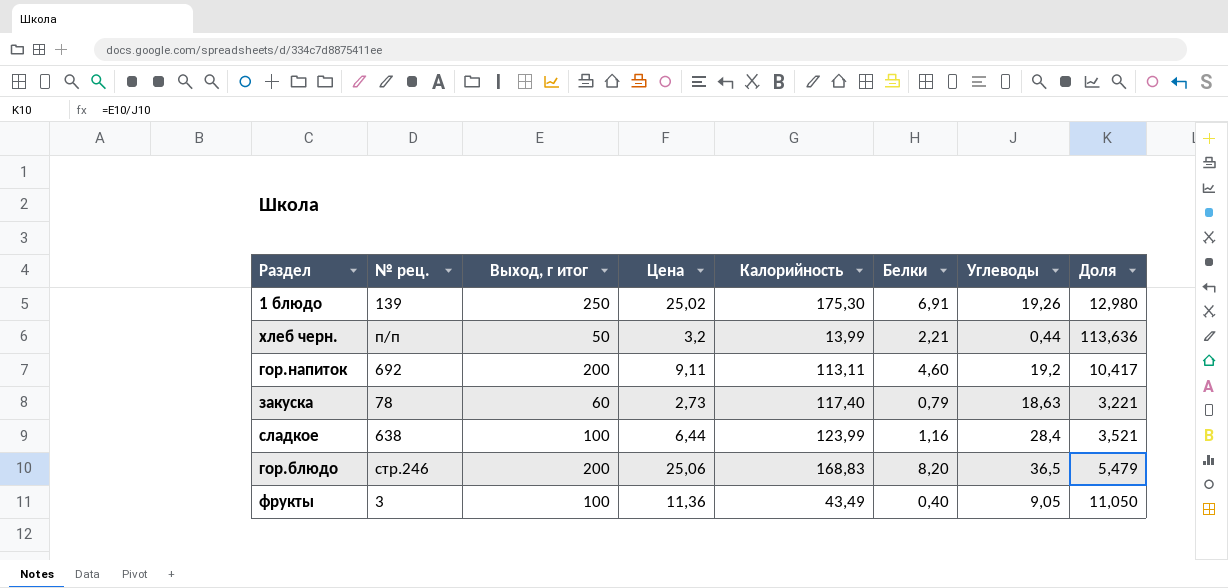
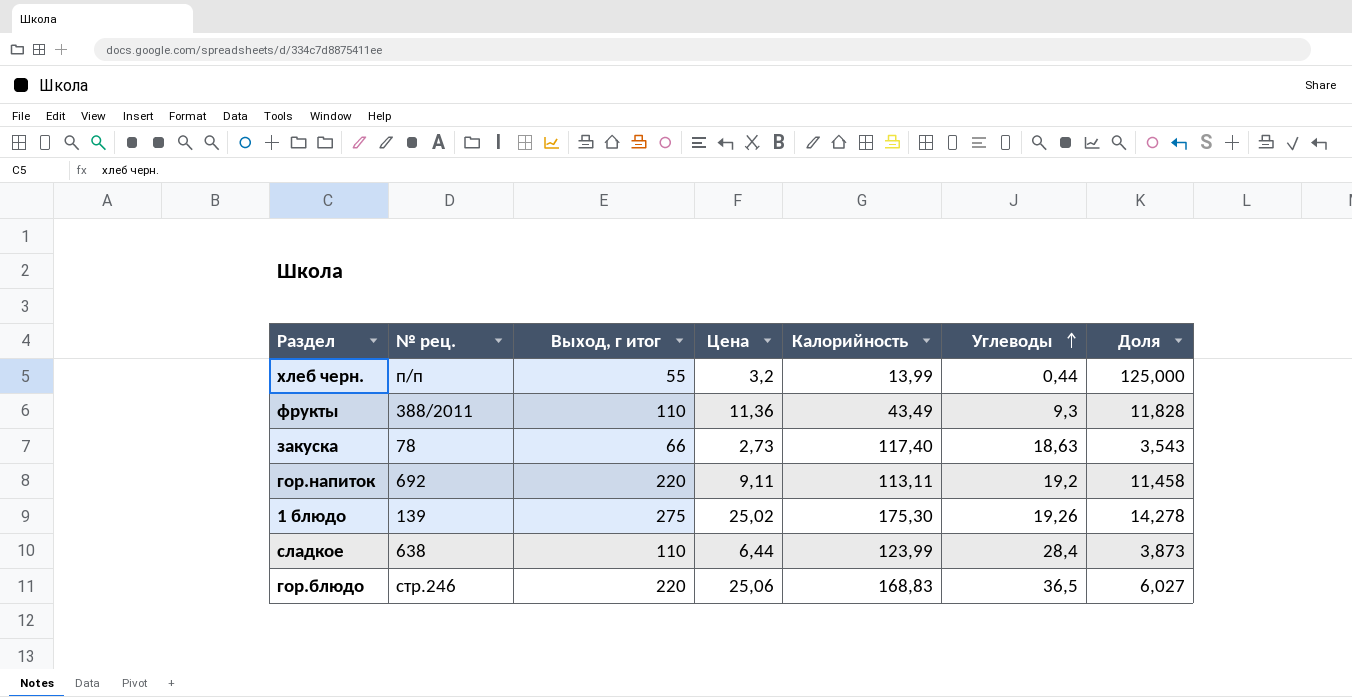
row order: none -> Углеводы ascending
column Белки | position: 6 -> none
хлеб черн. | Выход, г итог: 50 -> 55
хлеб черн. | Доля: 113,636 -> 125,000
фрукты | № рец.: 3 -> 388/2011
фрукты | Выход, г итог: 100 -> 110
фрукты | Углеводы: 9,05 -> 9,3
фрукты | Доля: 11,050 -> 11,828
закуска | Выход, г итог: 60 -> 66
закуска | Доля: 3,221 -> 3,543
гор.напиток | Выход, г итог: 200 -> 220
гор.напиток | Доля: 10,417 -> 11,458
1 блюдо | Выход, г итог: 250 -> 275
1 блюдо | Доля: 12,980 -> 14,278
сладкое | Выход, г итог: 100 -> 110
сладкое | Доля: 3,521 -> 3,873
гор.блюдо | Выход, г итог: 200 -> 220
гор.блюдо | Доля: 5,479 -> 6,027

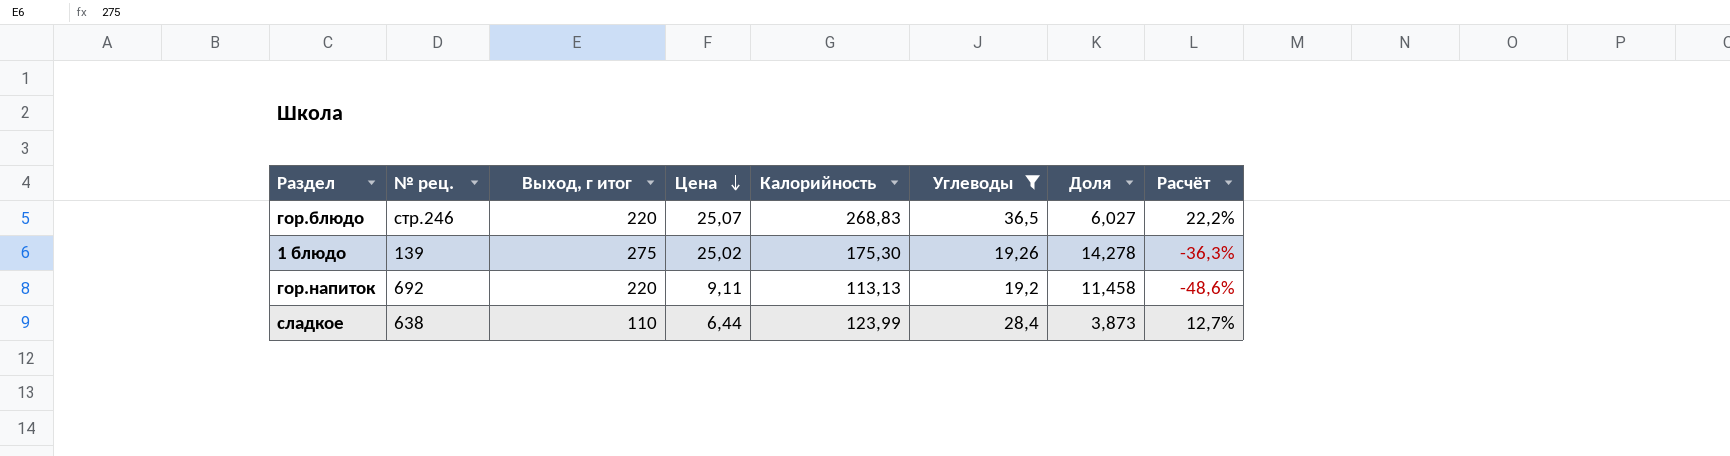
filter: none -> Углеводы >= 19,2
row order: Углеводы ascending -> Цена descending
column Расчёт | formula: none -> ([Калорийность] - [Выход, г итог]) / [Выход, г итог]
гор.блюдо | Цена: 25,06 -> 25,07
гор.блюдо | Калорийность: 168,83 -> 268,83
гор.напиток | Калорийность: 113,11 -> 113,13

